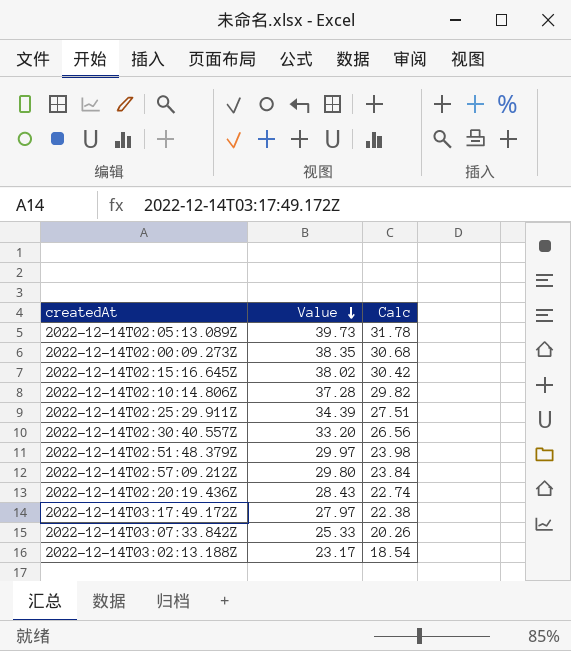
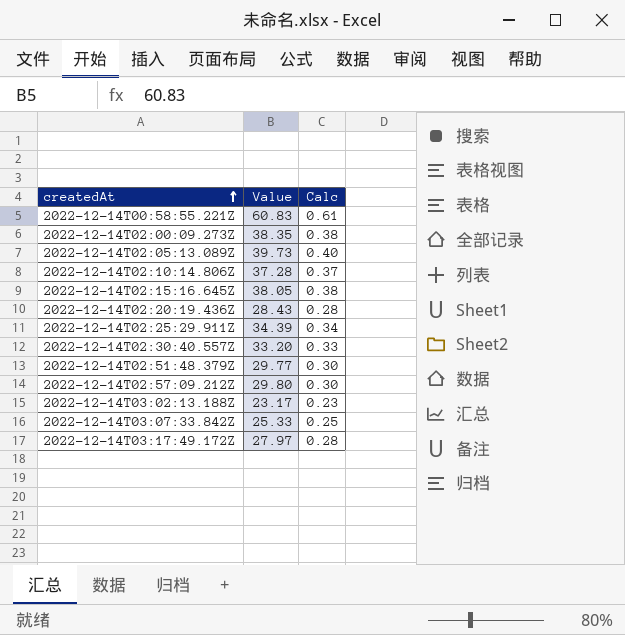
row order: Value descending -> createdAt ascending
column Calc | formula: [Value] * 0.8 -> [Value] * 0.01
row 2022-12-14T00:58:55.221Z: none -> 60.83 | 0.61
2022-12-14T02:15:16.645Z | Value: 38.02 -> 38.05
2022-12-14T02:51:48.379Z | Value: 29.97 -> 29.77

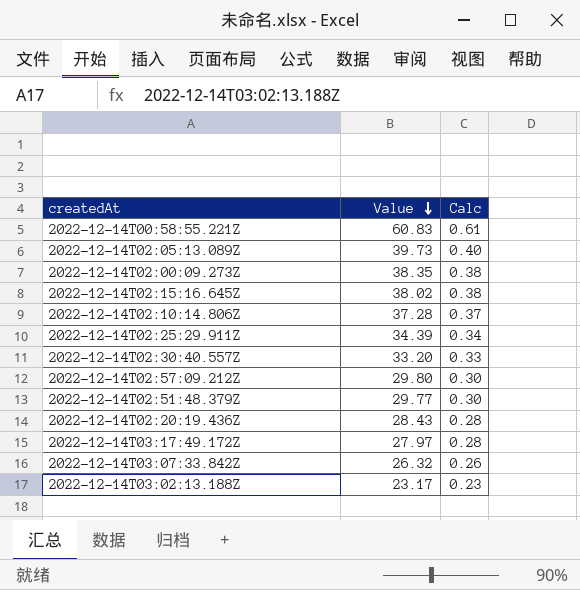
row order: createdAt ascending -> Value descending
2022-12-14T02:15:16.645Z | Value: 38.05 -> 38.02
2022-12-14T03:07:33.842Z | Value: 25.33 -> 26.32
2022-12-14T03:07:33.842Z | Calc: 0.25 -> 0.26

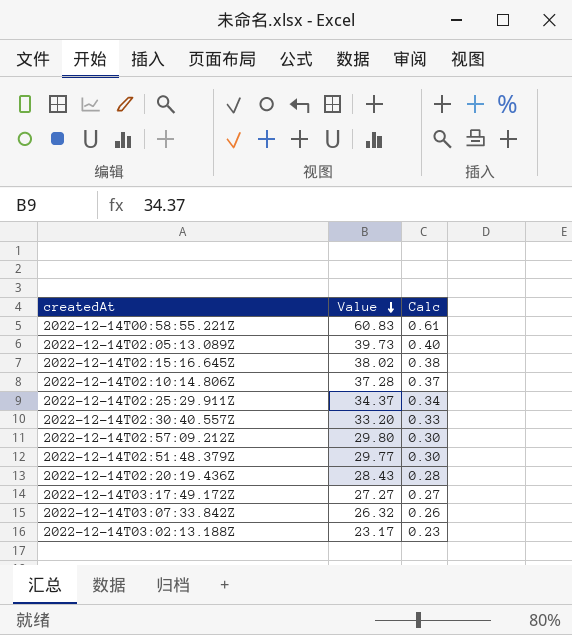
row 2022-12-14T02:00:09.273Z: 38.35 | 0.38 -> none
2022-12-14T02:25:29.911Z | Value: 34.39 -> 34.37
2022-12-14T03:17:49.172Z | Value: 27.97 -> 27.27
2022-12-14T03:17:49.172Z | Calc: 0.28 -> 0.27

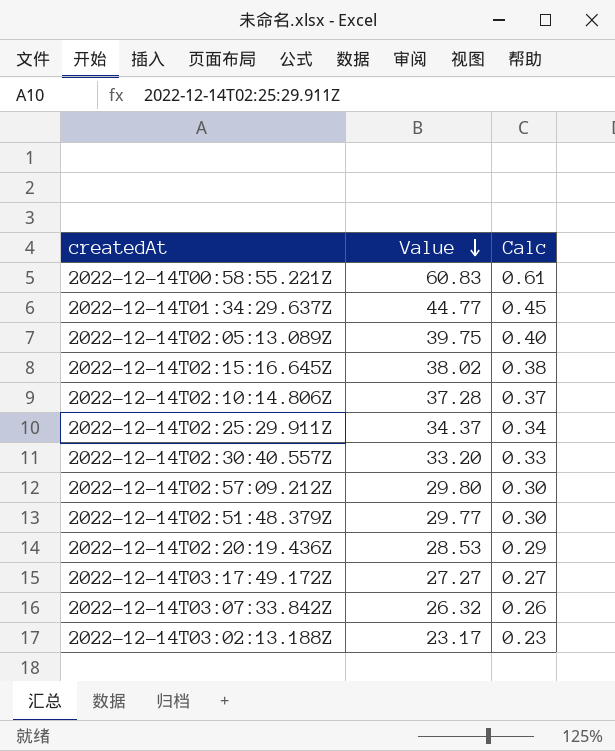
row 2022-12-14T01:34:29.637Z: none -> 44.77 | 0.45
2022-12-14T02:05:13.089Z | Value: 39.73 -> 39.75
2022-12-14T02:20:19.436Z | Value: 28.43 -> 28.53
2022-12-14T02:20:19.436Z | Calc: 0.28 -> 0.29

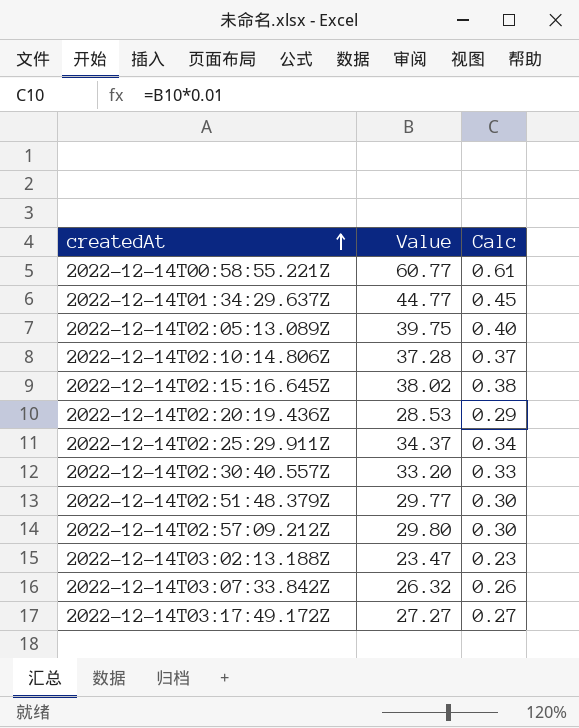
row order: Value descending -> createdAt ascending
2022-12-14T00:58:55.221Z | Value: 60.83 -> 60.77
2022-12-14T03:02:13.188Z | Value: 23.17 -> 23.47

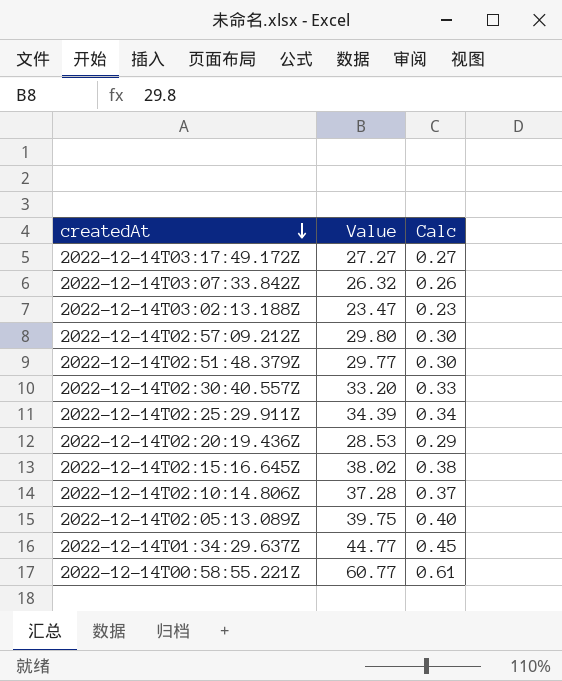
row order: createdAt ascending -> createdAt descending
2022-12-14T02:25:29.911Z | Value: 34.37 -> 34.39

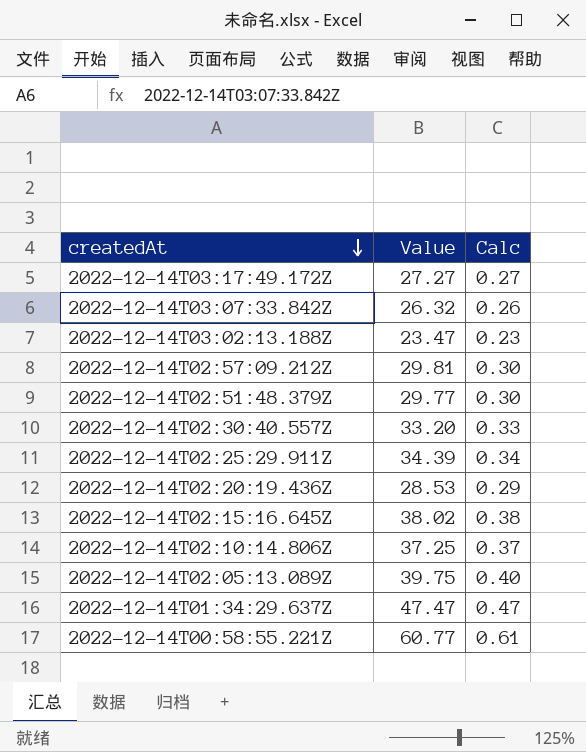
2022-12-14T02:57:09.212Z | Value: 29.80 -> 29.81
2022-12-14T02:10:14.806Z | Value: 37.28 -> 37.25
2022-12-14T01:34:29.637Z | Value: 44.77 -> 47.47
2022-12-14T01:34:29.637Z | Calc: 0.45 -> 0.47

